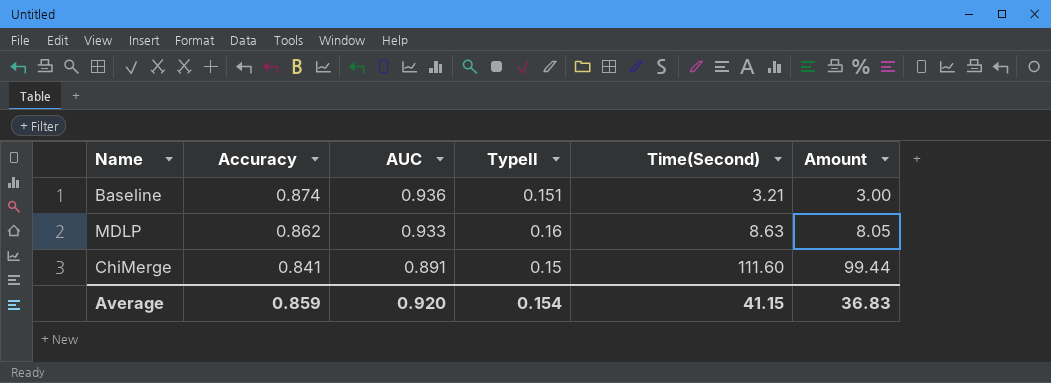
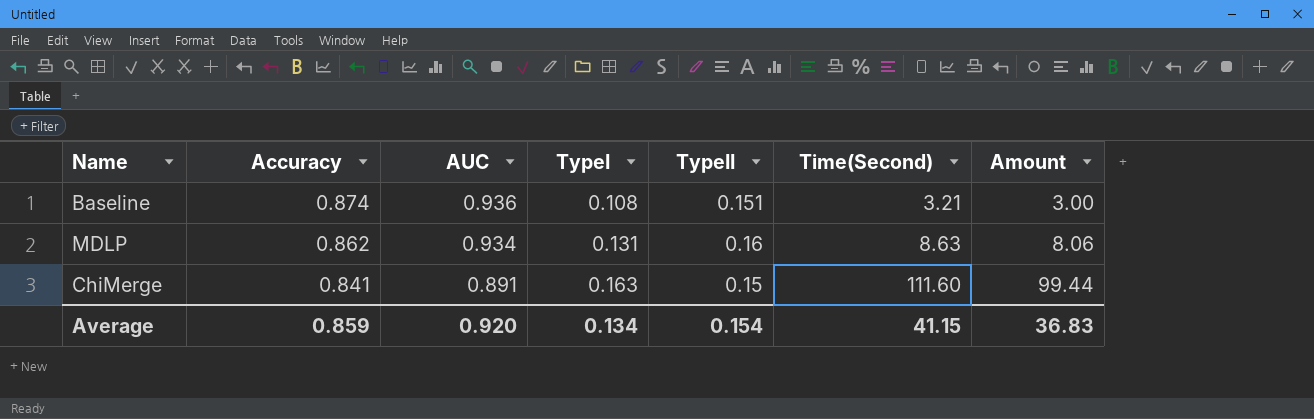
column TypeI | position: none -> 4
MDLP | AUC: 0.933 -> 0.934
MDLP | Amount: 8.05 -> 8.06

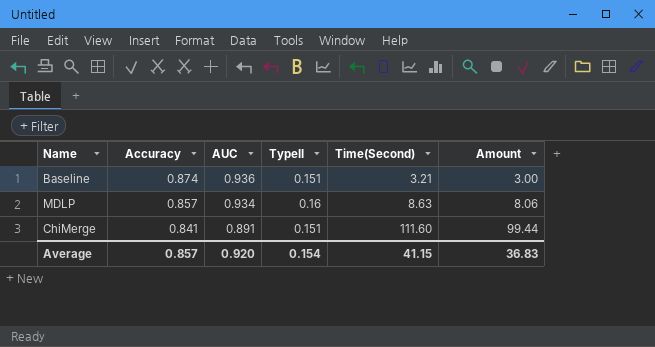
column TypeI | position: 4 -> none
MDLP | Accuracy: 0.862 -> 0.857
ChiMerge | TypeII: 0.15 -> 0.151
Average | Accuracy: 0.859 -> 0.857

